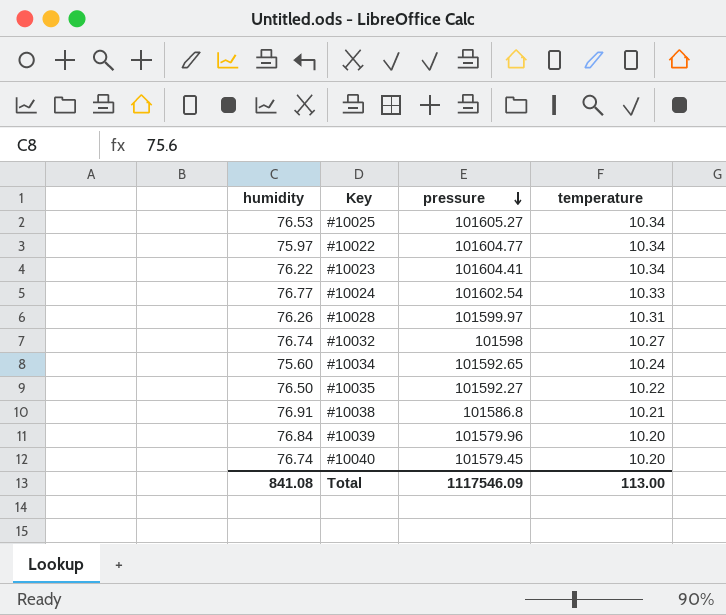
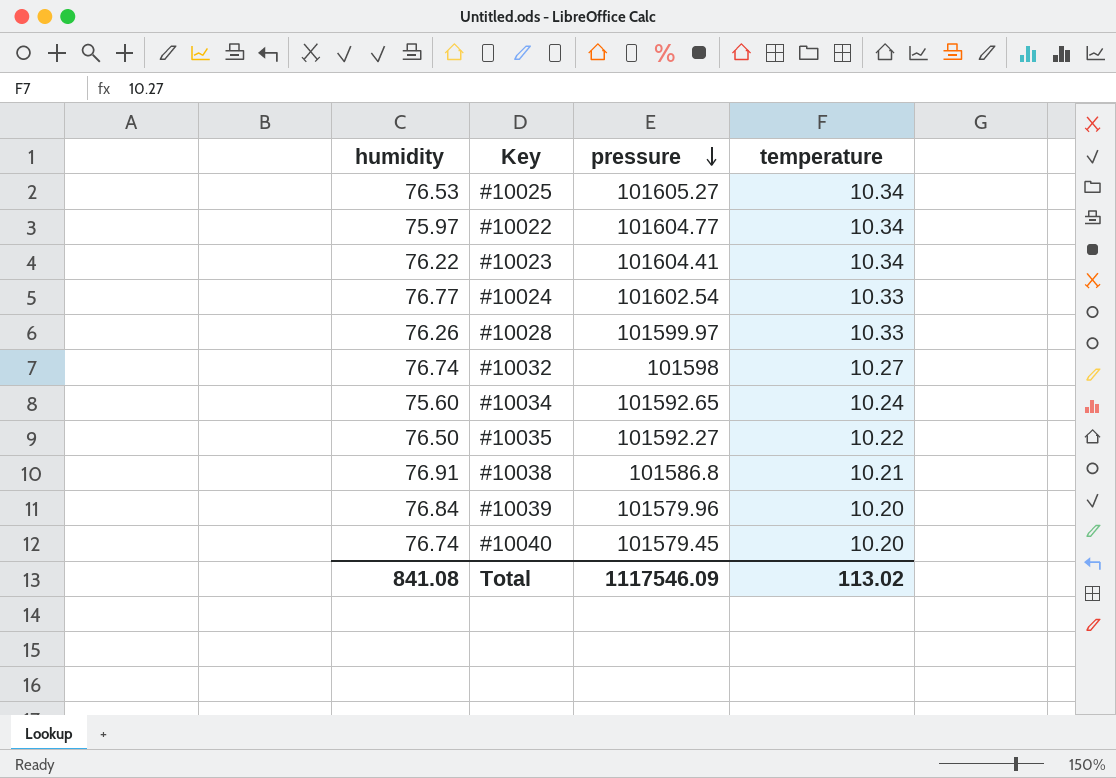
#10028 | temperature: 10.31 -> 10.33
Total | temperature: 113.00 -> 113.02

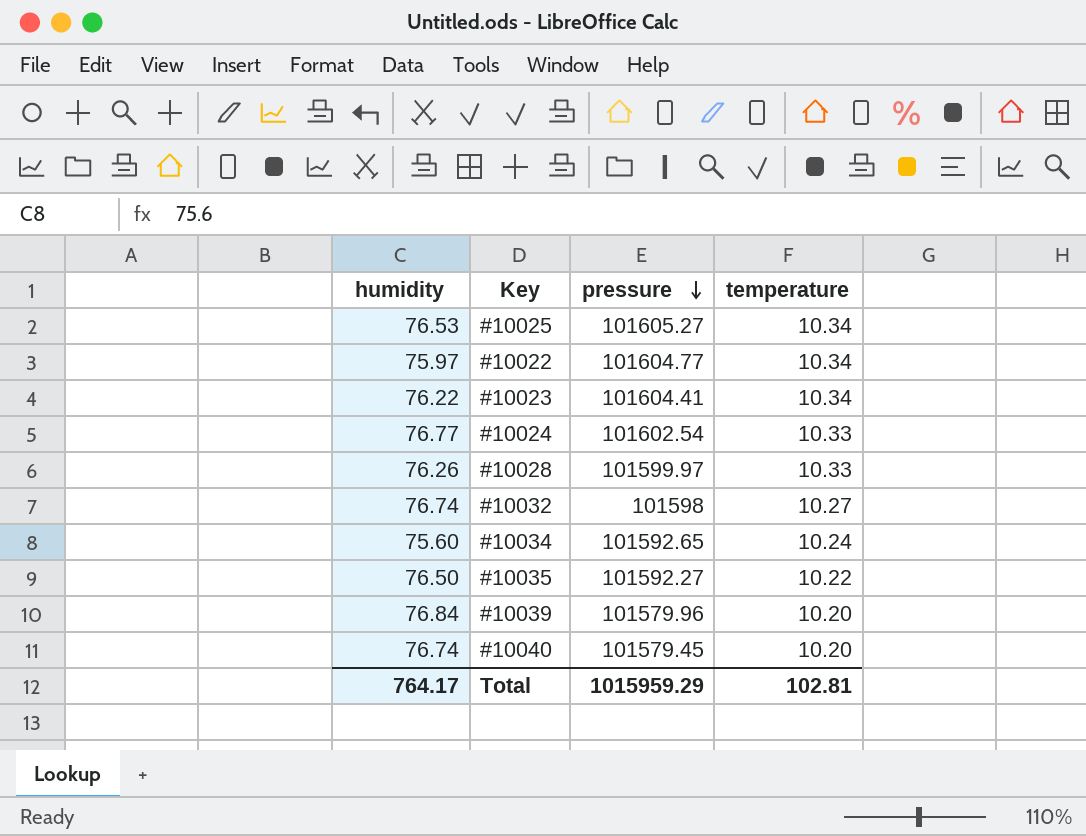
row #10038: 76.91 | 101586.8 | 10.21 -> none
Total | humidity: 841.08 -> 764.17
Total | pressure: 1117546.09 -> 1015959.29
Total | temperature: 113.02 -> 102.81

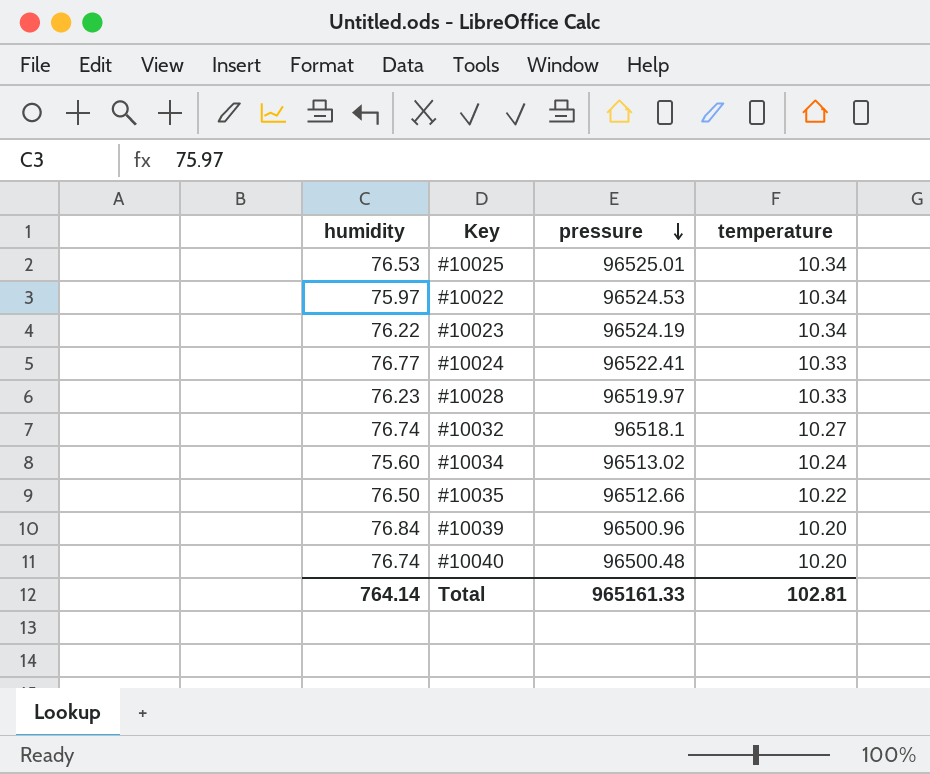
#10025 | pressure: 101605.27 -> 96525.01
#10022 | pressure: 101604.77 -> 96524.53
#10023 | pressure: 101604.41 -> 96524.19
#10024 | pressure: 101602.54 -> 96522.41
#10028 | humidity: 76.26 -> 76.23
#10028 | pressure: 101599.97 -> 96519.97
#10032 | pressure: 101598 -> 96518.1
#10034 | pressure: 101592.65 -> 96513.02
#10035 | pressure: 101592.27 -> 96512.66
#10039 | pressure: 101579.96 -> 96500.96
#10040 | pressure: 101579.45 -> 96500.48
Total | humidity: 764.17 -> 764.14
Total | pressure: 1015959.29 -> 965161.33

